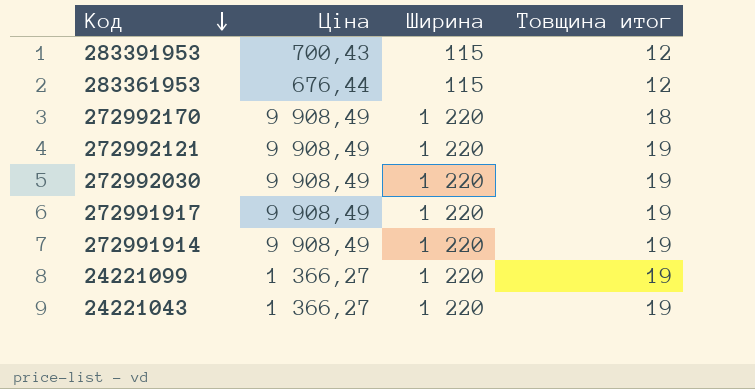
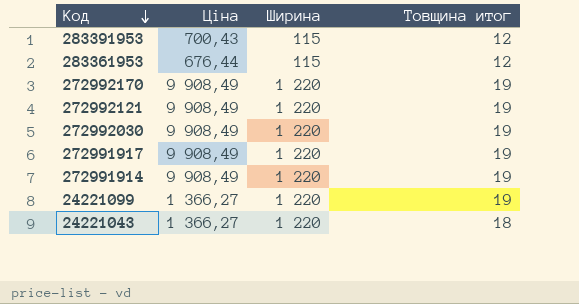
272992170 | Товщина итог: 18 -> 19
24221043 | Товщина итог: 19 -> 18

